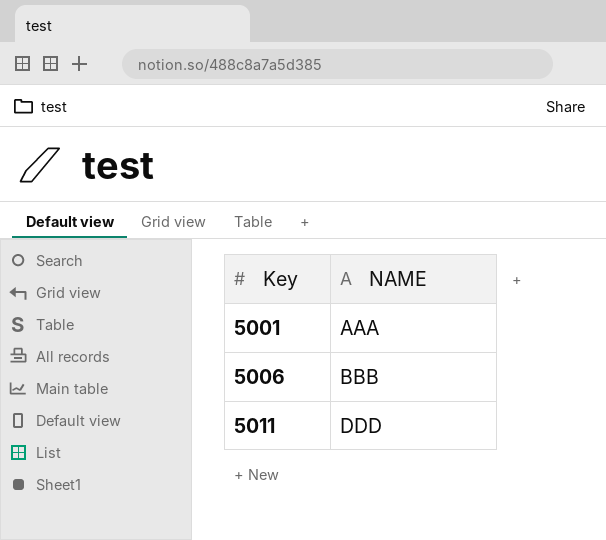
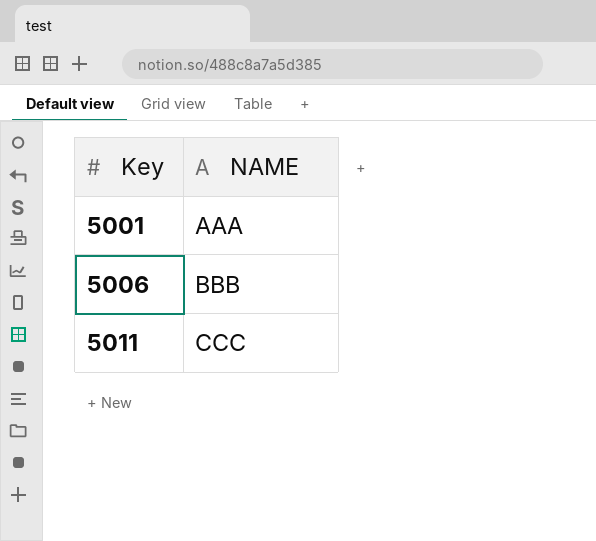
5011 | NAME: DDD -> CCC

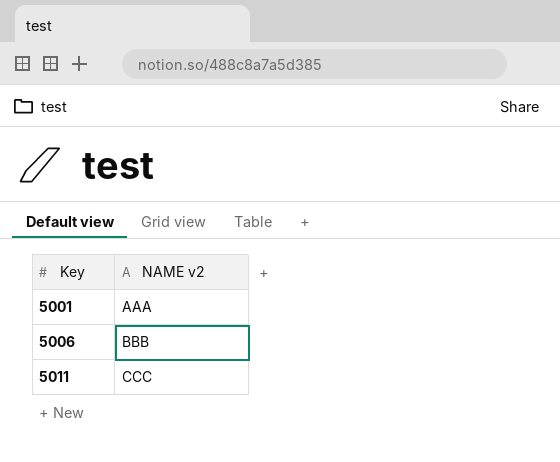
column name: NAME -> NAME v2

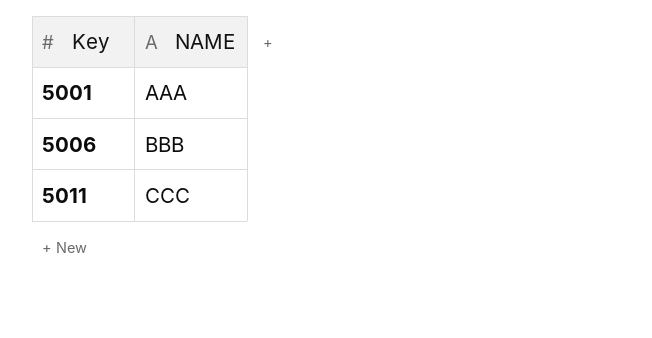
column name: NAME v2 -> NAME

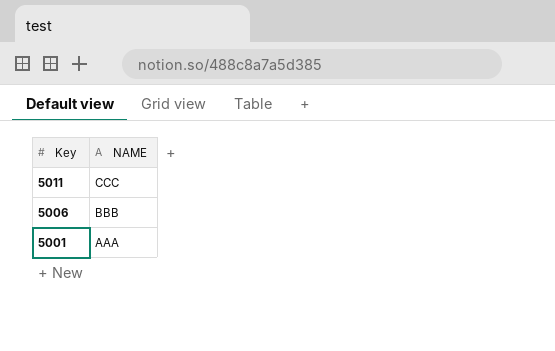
row order: Key ascending -> Key descending

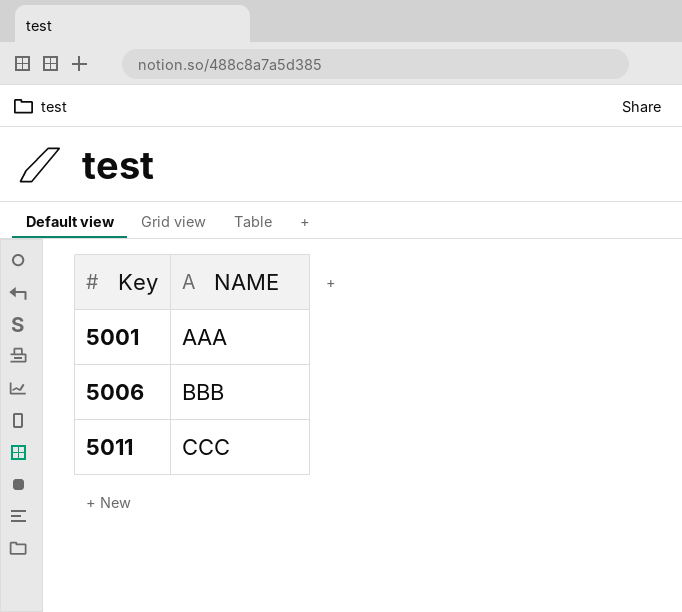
row order: Key descending -> Key ascending

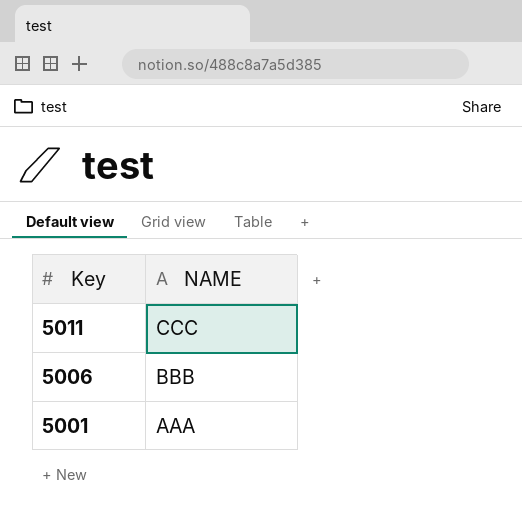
row order: Key ascending -> Key descending

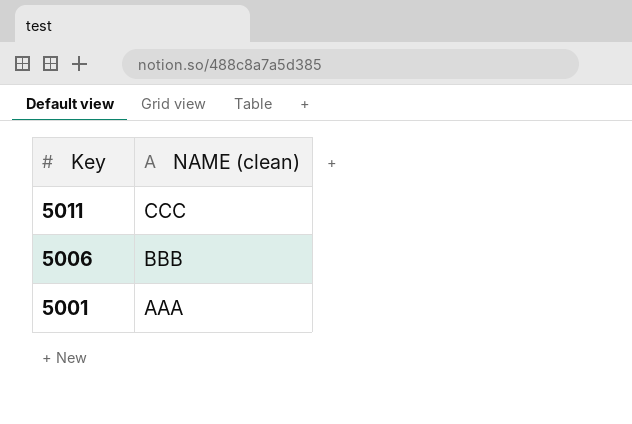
column name: NAME -> NAME (clean)

